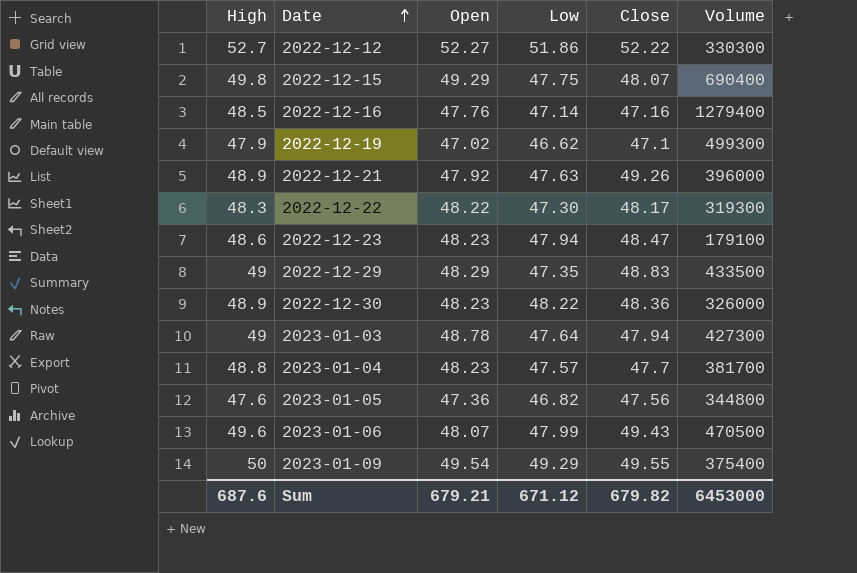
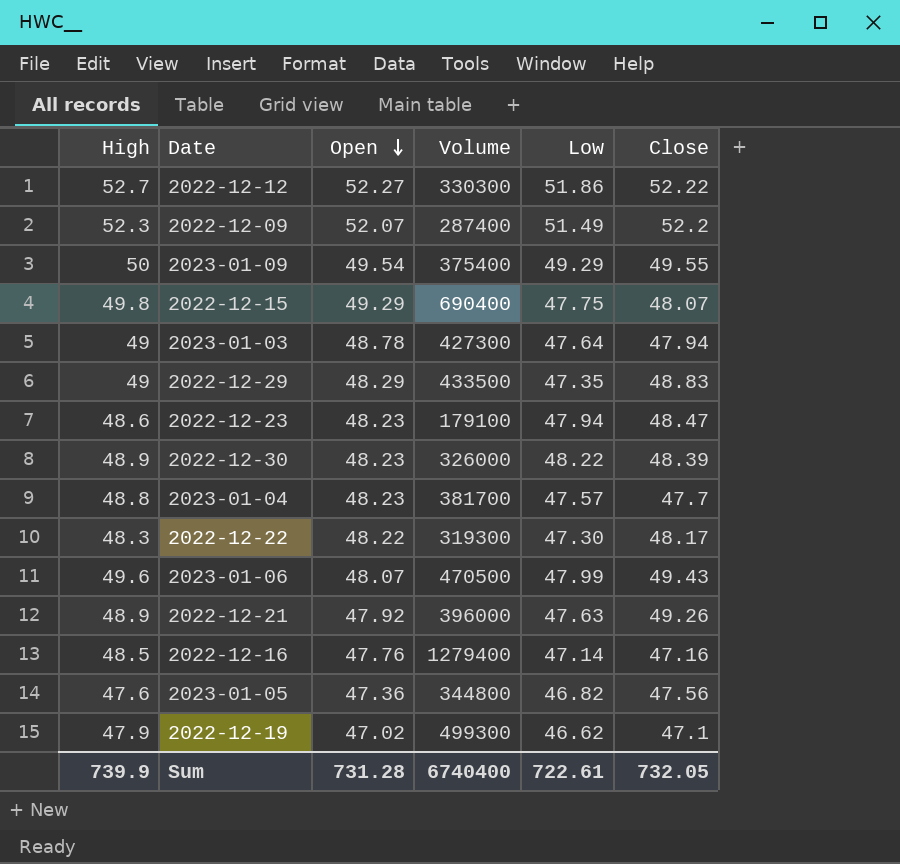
row order: Date ascending -> Open descending
column Volume | position: 6 -> 4
row 2022-12-09: none -> 52.3 | 52.07 | 287400 | 51.49 | 52.2
2022-12-30 | Close: 48.36 -> 48.39
Sum | High: 687.6 -> 739.9
Sum | Open: 679.21 -> 731.28
Sum | Volume: 6453000 -> 6740400
Sum | Low: 671.12 -> 722.61
Sum | Close: 679.82 -> 732.05

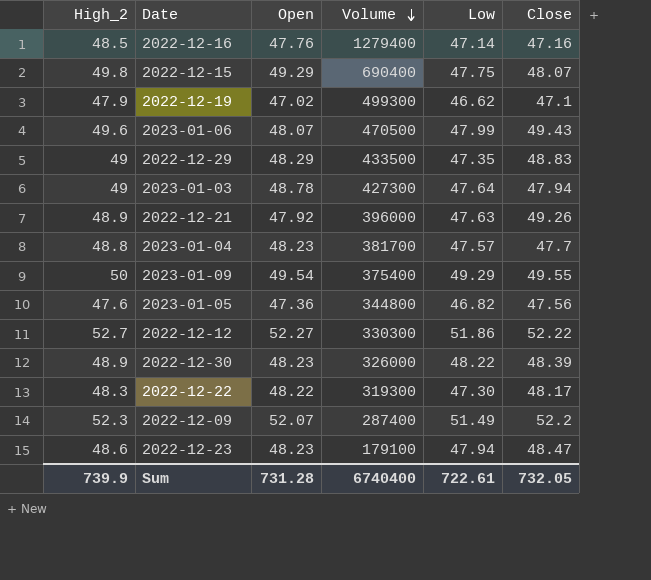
row order: Open descending -> Volume descending
column name: High -> High_2

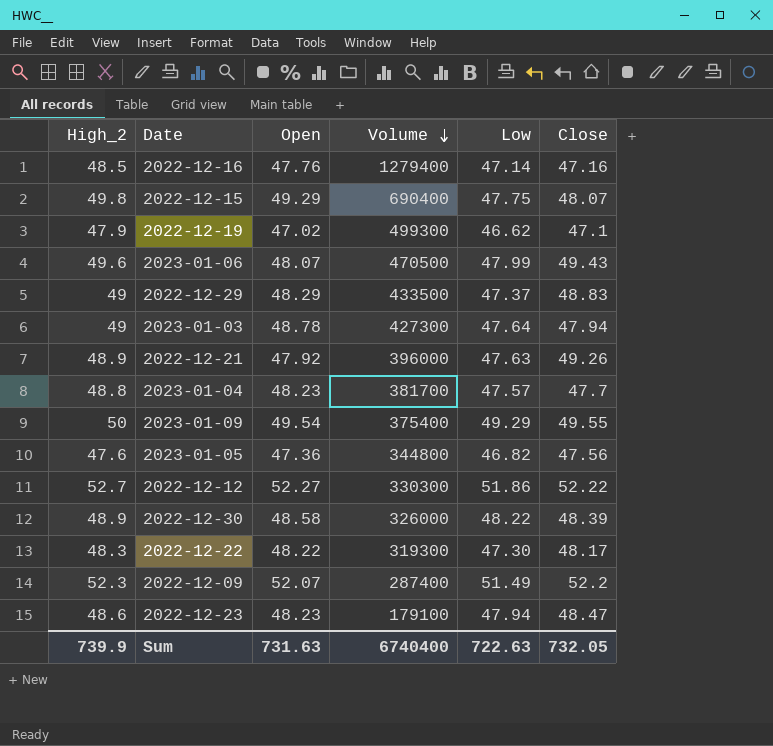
2022-12-29 | Low: 47.35 -> 47.37
2022-12-30 | Open: 48.23 -> 48.58
Sum | Open: 731.28 -> 731.63
Sum | Low: 722.61 -> 722.63

